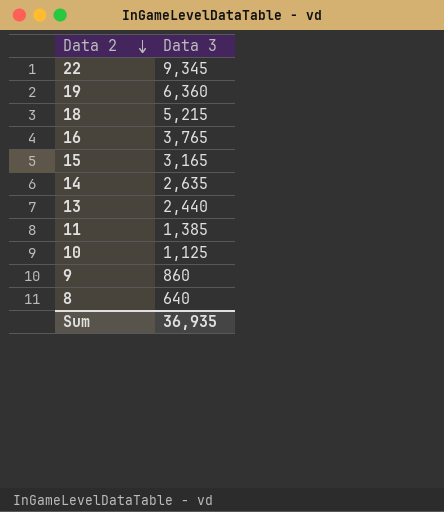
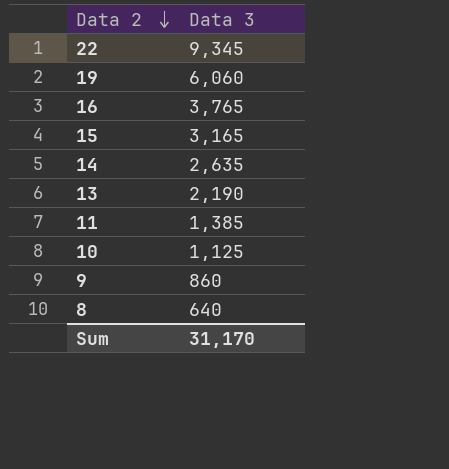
row 18: 5,215 -> none
19 | Data 3: 6,360 -> 6,060
13 | Data 3: 2,440 -> 2,190
Sum | Data 3: 36,935 -> 31,170

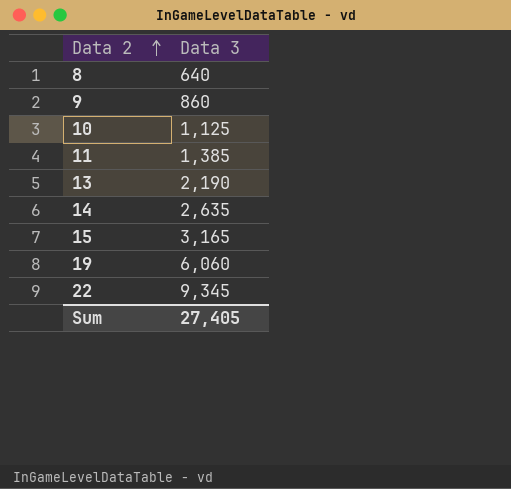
row order: Data 2 descending -> Data 2 ascending
row 16: 3,765 -> none
Sum | Data 3: 31,170 -> 27,405

